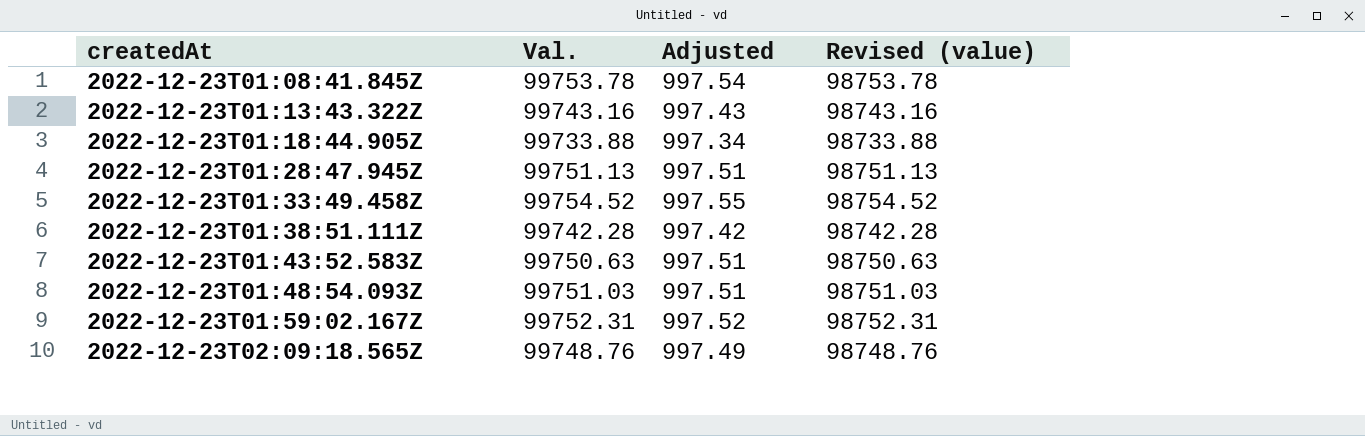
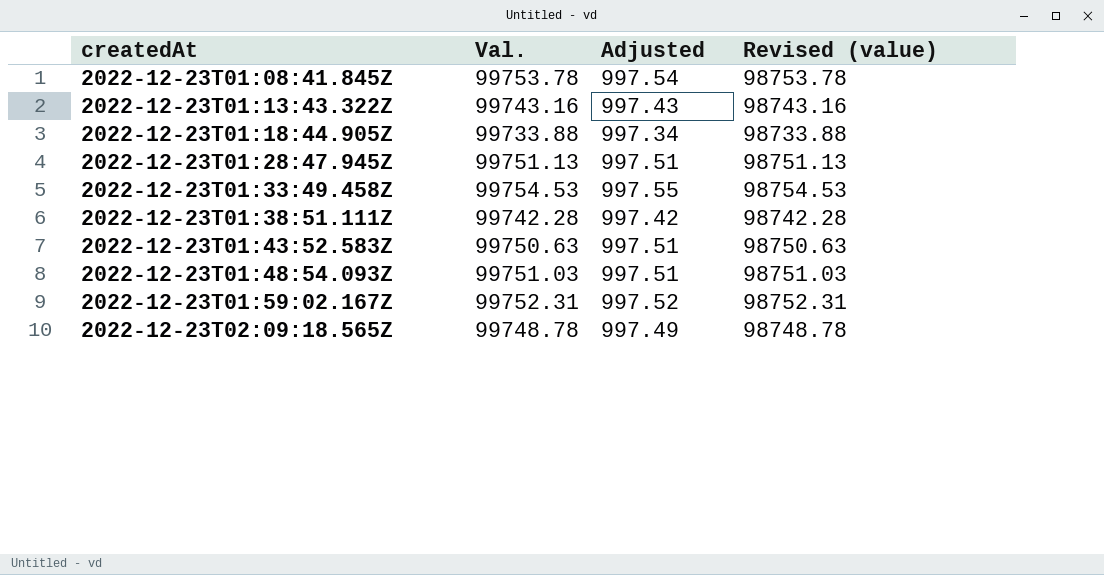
2022-12-23T01:33:49.458Z | Val.: 99754.52 -> 99754.53
2022-12-23T01:33:49.458Z | Revised (value): 98754.52 -> 98754.53
2022-12-23T02:09:18.565Z | Val.: 99748.76 -> 99748.78
2022-12-23T02:09:18.565Z | Revised (value): 98748.76 -> 98748.78

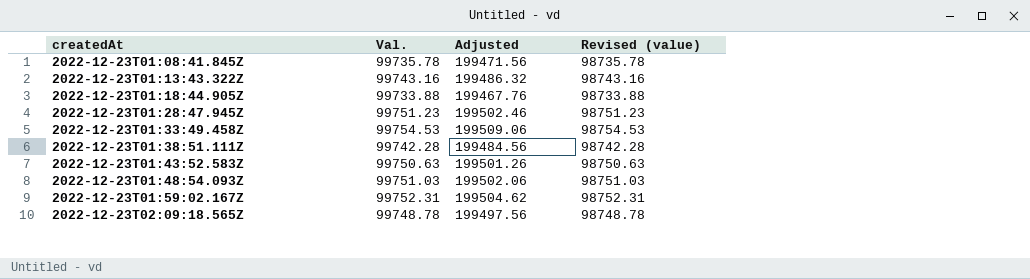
column Adjusted | formula: [Val.] * 0.01 -> [Val.] * 2
2022-12-23T01:08:41.845Z | Val.: 99753.78 -> 99735.78
2022-12-23T01:08:41.845Z | Revised (value): 98753.78 -> 98735.78
2022-12-23T01:28:47.945Z | Val.: 99751.13 -> 99751.23
2022-12-23T01:28:47.945Z | Revised (value): 98751.13 -> 98751.23

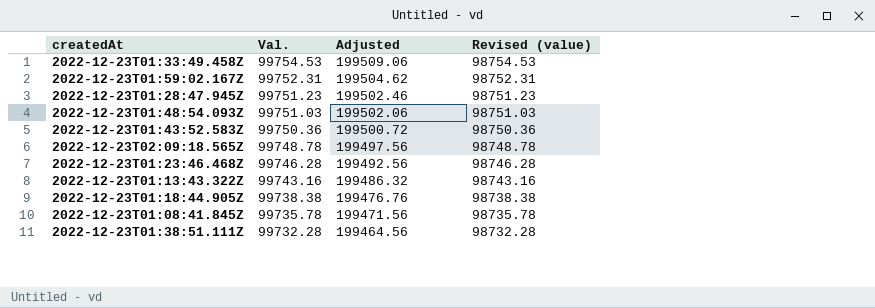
row order: createdAt ascending -> Val. descending
2022-12-23T01:43:52.583Z | Val.: 99750.63 -> 99750.36
2022-12-23T01:43:52.583Z | Adjusted: 199501.26 -> 199500.72
2022-12-23T01:43:52.583Z | Revised (value): 98750.63 -> 98750.36
row 2022-12-23T01:23:46.468Z: none -> 99746.28 | 199492.56 | 98746.28
2022-12-23T01:18:44.905Z | Val.: 99733.88 -> 99738.38
2022-12-23T01:18:44.905Z | Adjusted: 199467.76 -> 199476.76
2022-12-23T01:18:44.905Z | Revised (value): 98733.88 -> 98738.38
2022-12-23T01:38:51.111Z | Val.: 99742.28 -> 99732.28
2022-12-23T01:38:51.111Z | Adjusted: 199484.56 -> 199464.56
2022-12-23T01:38:51.111Z | Revised (value): 98742.28 -> 98732.28

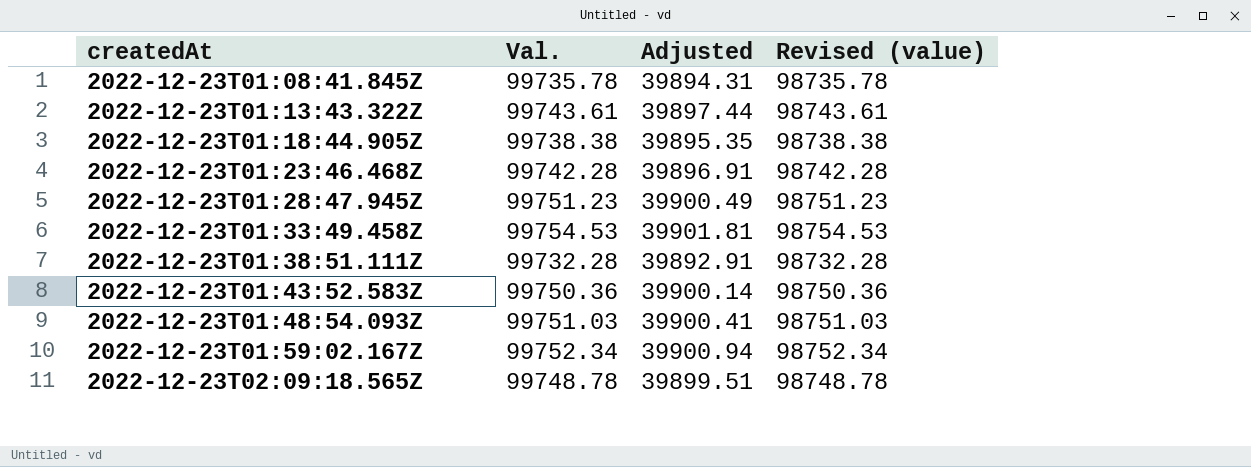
row order: Val. descending -> createdAt ascending
column Adjusted | formula: [Val.] * 2 -> [Val.] * 0.4
2022-12-23T01:13:43.322Z | Val.: 99743.16 -> 99743.61
2022-12-23T01:13:43.322Z | Revised (value): 98743.16 -> 98743.61
2022-12-23T01:23:46.468Z | Val.: 99746.28 -> 99742.28
2022-12-23T01:23:46.468Z | Revised (value): 98746.28 -> 98742.28
2022-12-23T01:59:02.167Z | Val.: 99752.31 -> 99752.34
2022-12-23T01:59:02.167Z | Revised (value): 98752.31 -> 98752.34

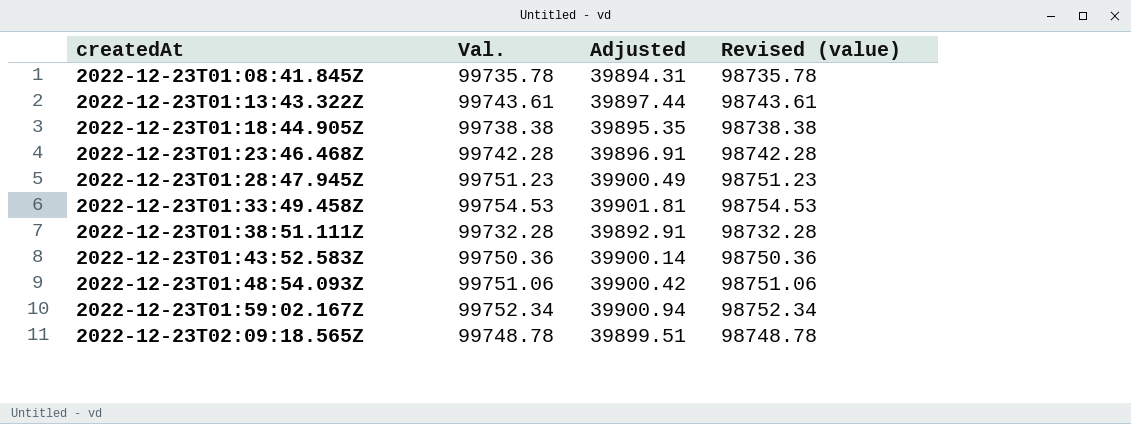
2022-12-23T01:48:54.093Z | Val.: 99751.03 -> 99751.06
2022-12-23T01:48:54.093Z | Adjusted: 39900.41 -> 39900.42
2022-12-23T01:48:54.093Z | Revised (value): 98751.03 -> 98751.06

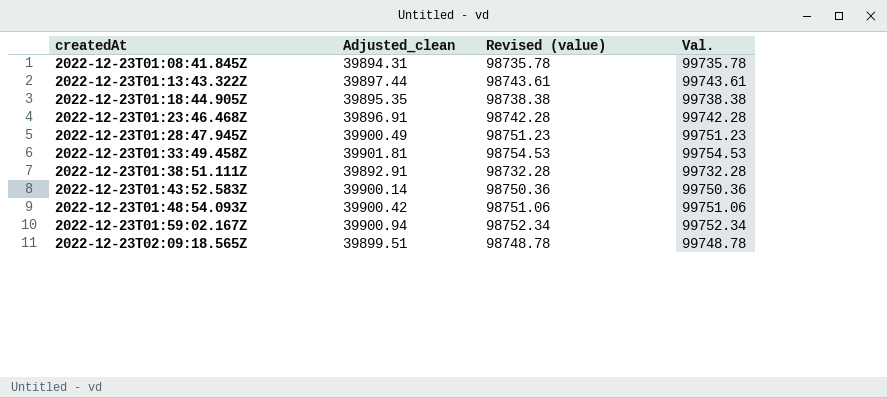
column name: Adjusted -> Adjusted_clean
column Val. | position: 2 -> 4

